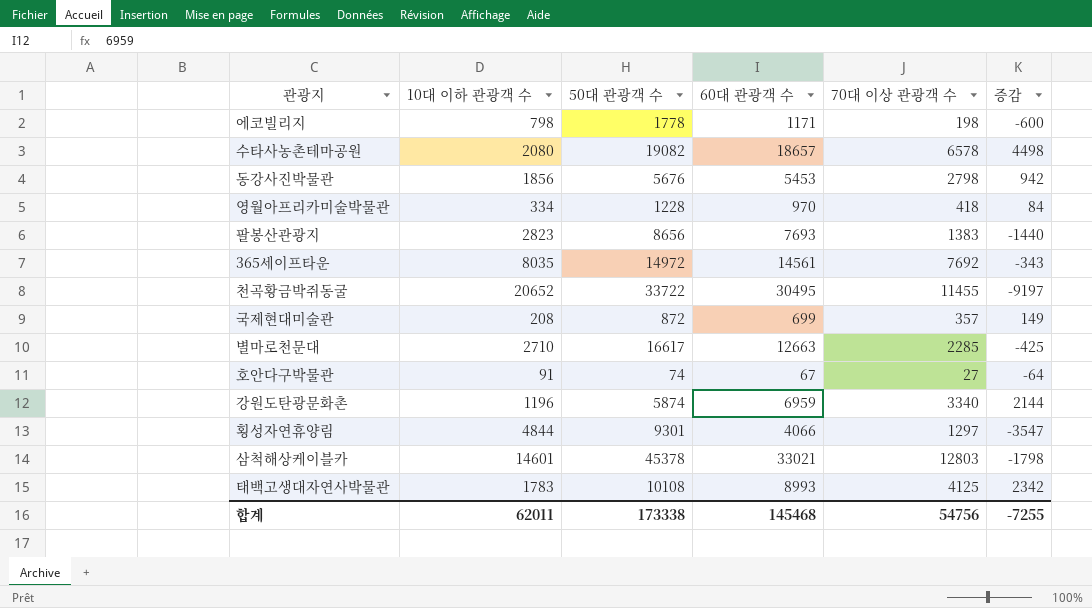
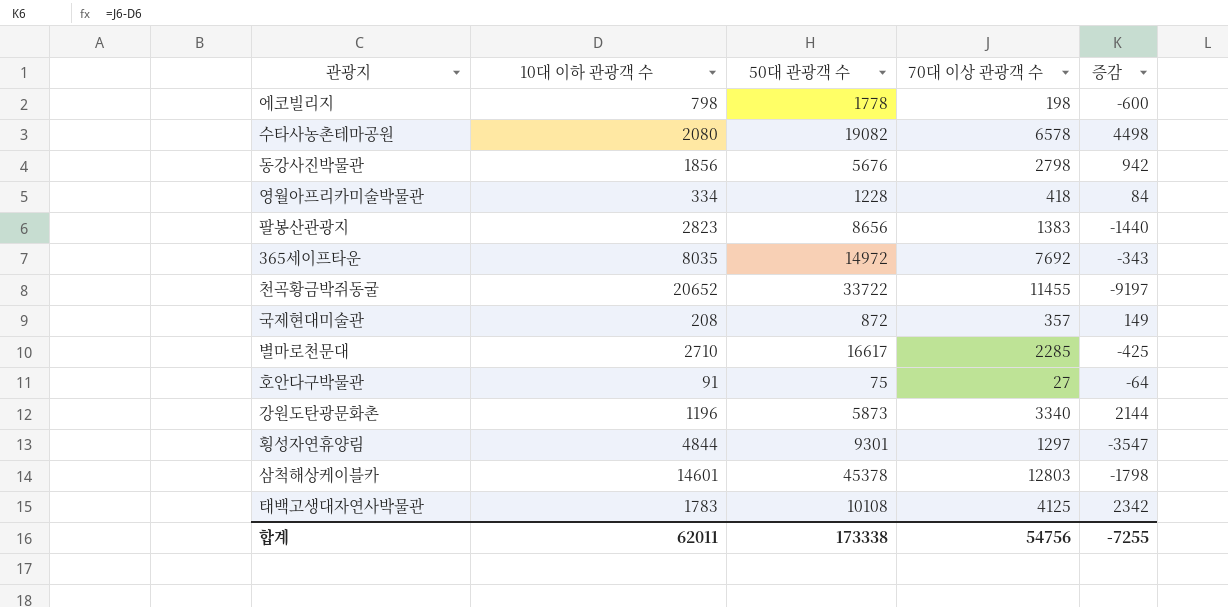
column 60대 관광객 수 | position: 4 -> none
호안다구박물관 | 50대 관광객 수: 74 -> 75
강원도탄광문화촌 | 50대 관광객 수: 5874 -> 5873

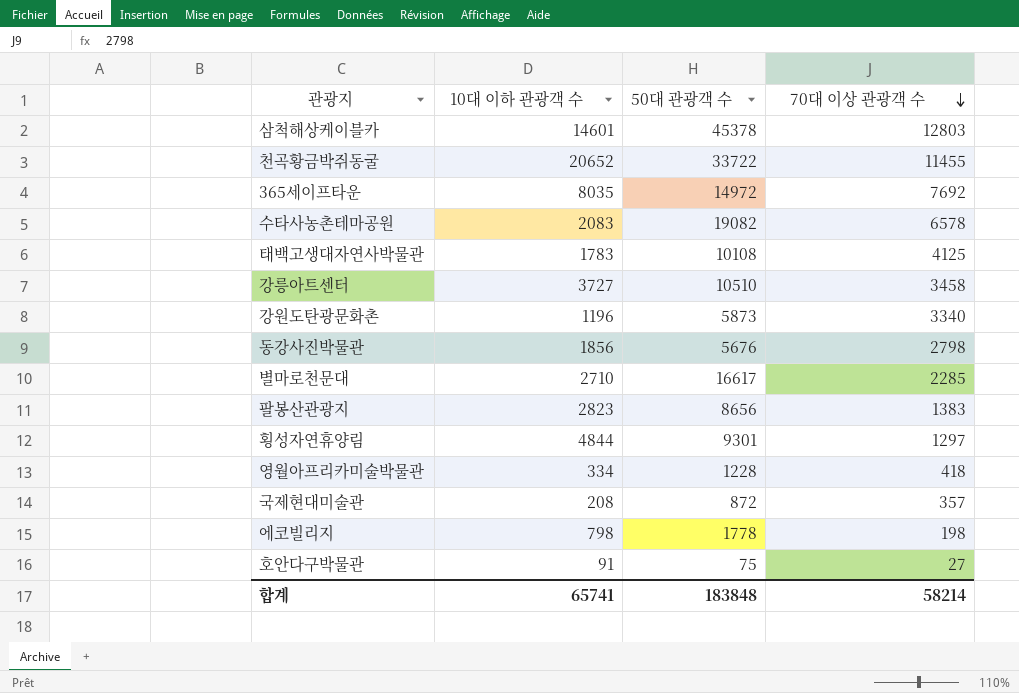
row order: none -> 70대 이상 관광객 수 descending
column 증감 | formula: [70대 이상 관광객 수] - [10대 이하 관광객 수] -> none
수타사농촌테마공원 | 10대 이하 관광객 수: 2080 -> 2083
row 강릉아트센터: none -> 3727 | 10510 | 3458
합계 | 10대 이하 관광객 수: 62011 -> 65741
합계 | 50대 관광객 수: 173338 -> 183848
합계 | 70대 이상 관광객 수: 54756 -> 58214

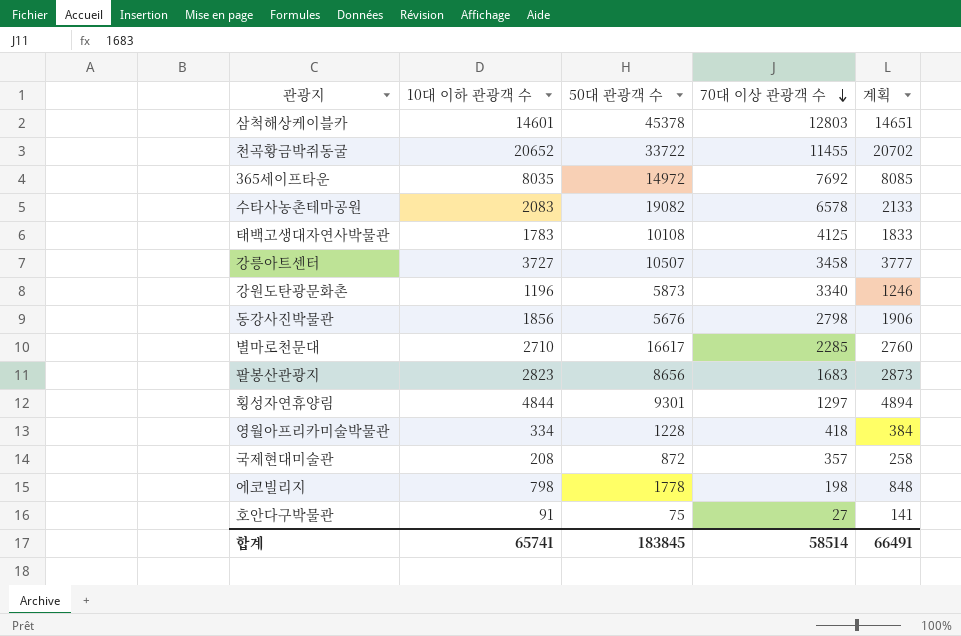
column 계획 | formula: none -> [10대 이하 관광객 수] + 50
강릉아트센터 | 50대 관광객 수: 10510 -> 10507
팔봉산관광지 | 70대 이상 관광객 수: 1383 -> 1683
합계 | 50대 관광객 수: 183848 -> 183845
합계 | 70대 이상 관광객 수: 58214 -> 58514

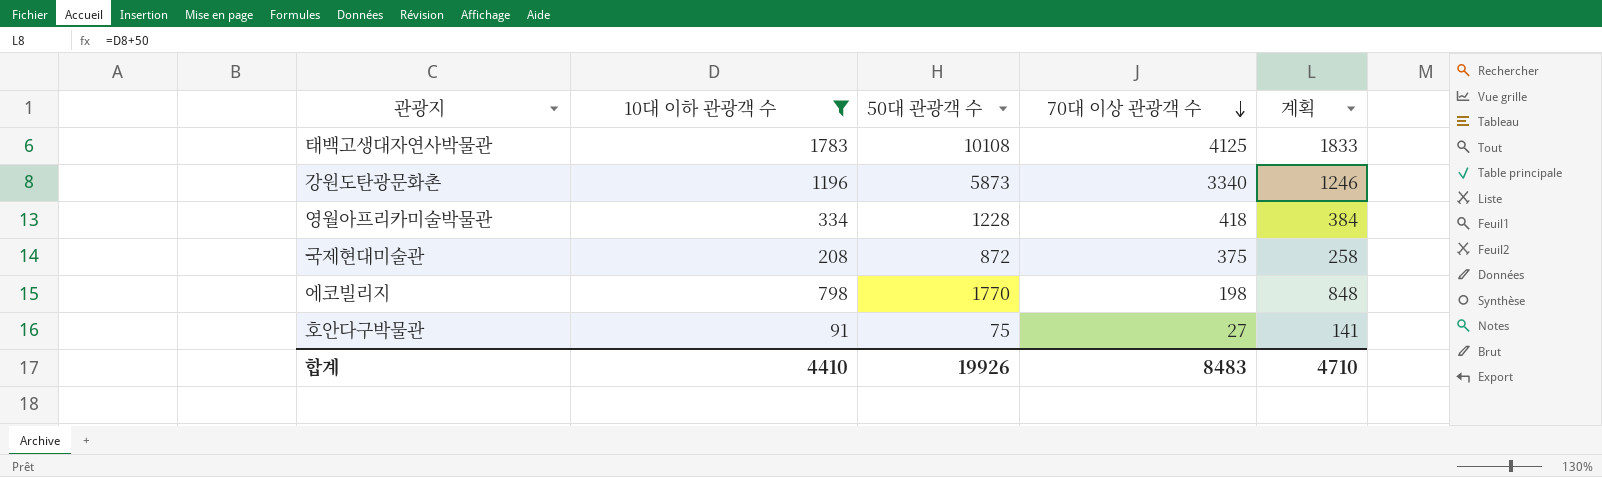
filter: none -> 10대 이하 관광객 수 <= 1783
국제현대미술관 | 70대 이상 관광객 수: 357 -> 375
에코빌리지 | 50대 관광객 수: 1778 -> 1770
합계 | 10대 이하 관광객 수: 65741 -> 4410
합계 | 50대 관광객 수: 183845 -> 19926
합계 | 70대 이상 관광객 수: 58514 -> 8483
합계 | 계획: 66491 -> 4710

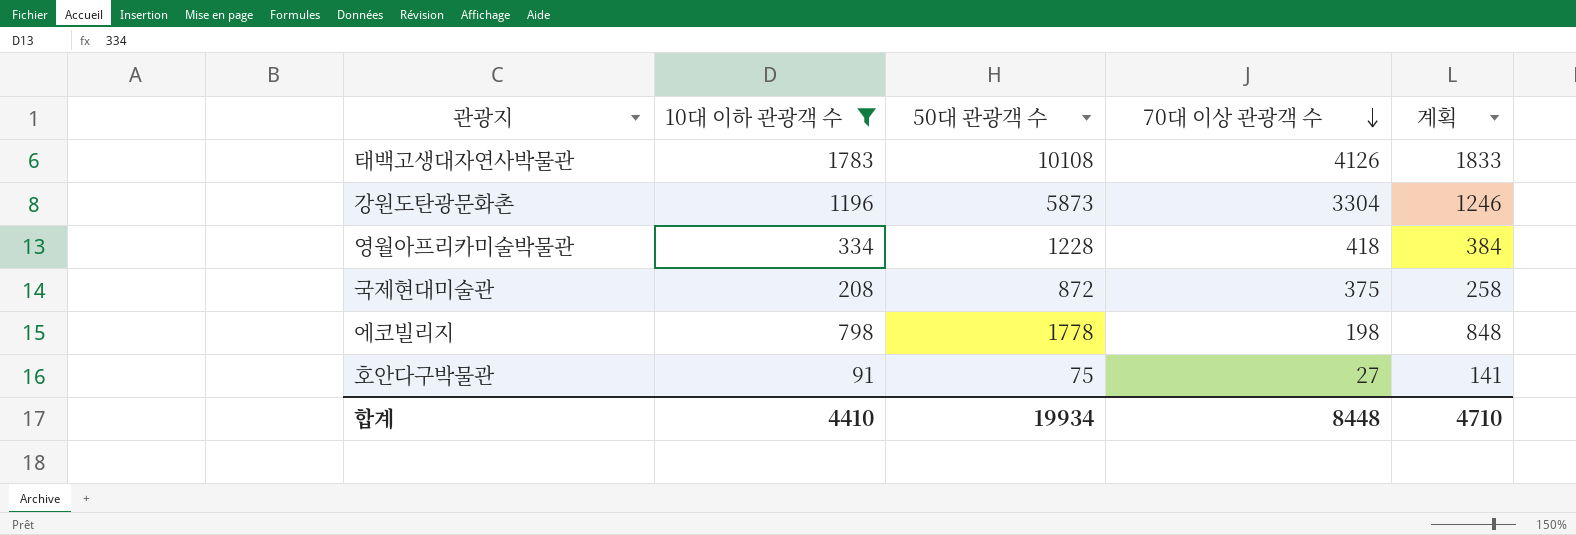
태백고생대자연사박물관 | 70대 이상 관광객 수: 4125 -> 4126
강원도탄광문화촌 | 70대 이상 관광객 수: 3340 -> 3304
에코빌리지 | 50대 관광객 수: 1770 -> 1778
합계 | 50대 관광객 수: 19926 -> 19934
합계 | 70대 이상 관광객 수: 8483 -> 8448

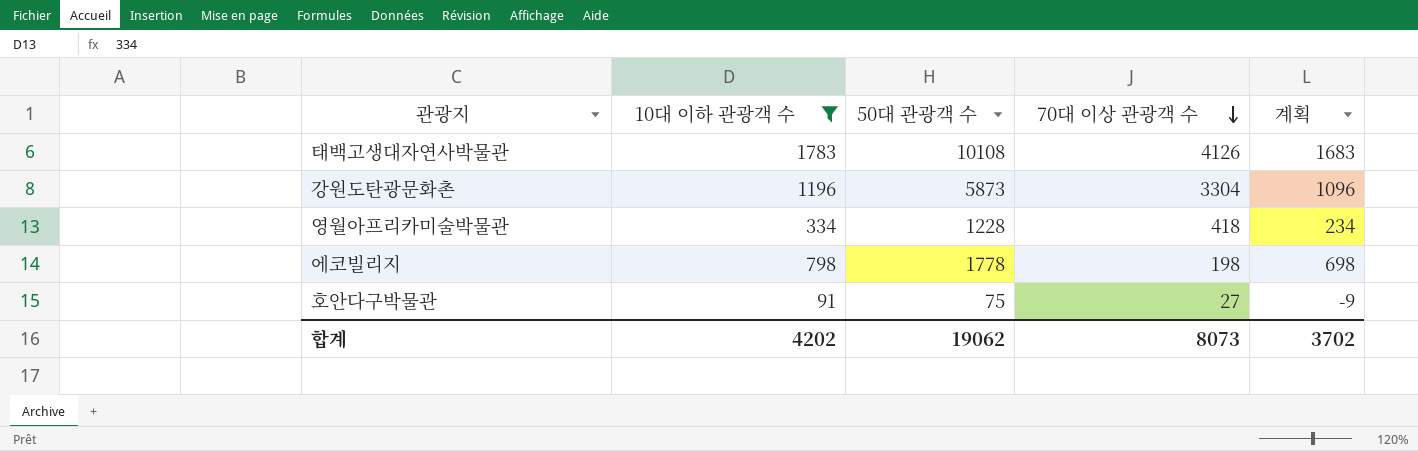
column 계획 | formula: [10대 이하 관광객 수] + 50 -> [10대 이하 관광객 수] - 100
row 국제현대미술관: 208 | 872 | 375 | 258 -> none
합계 | 10대 이하 관광객 수: 4410 -> 4202
합계 | 50대 관광객 수: 19934 -> 19062
합계 | 70대 이상 관광객 수: 8448 -> 8073
합계 | 계획: 4710 -> 3702

